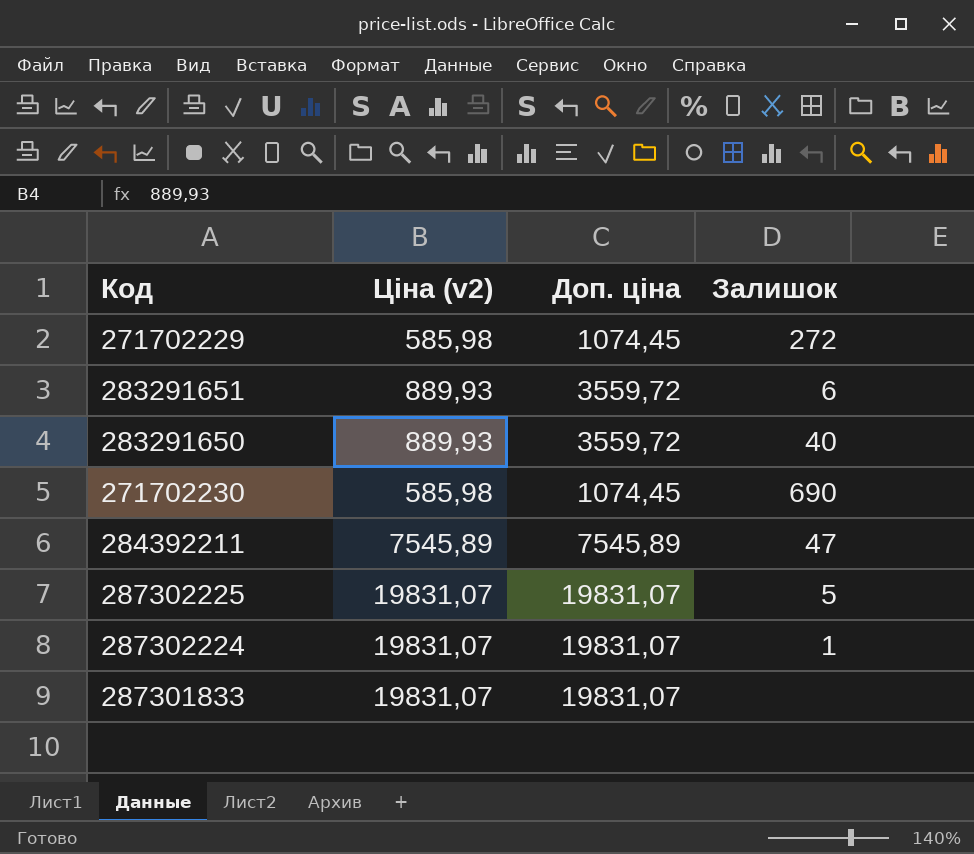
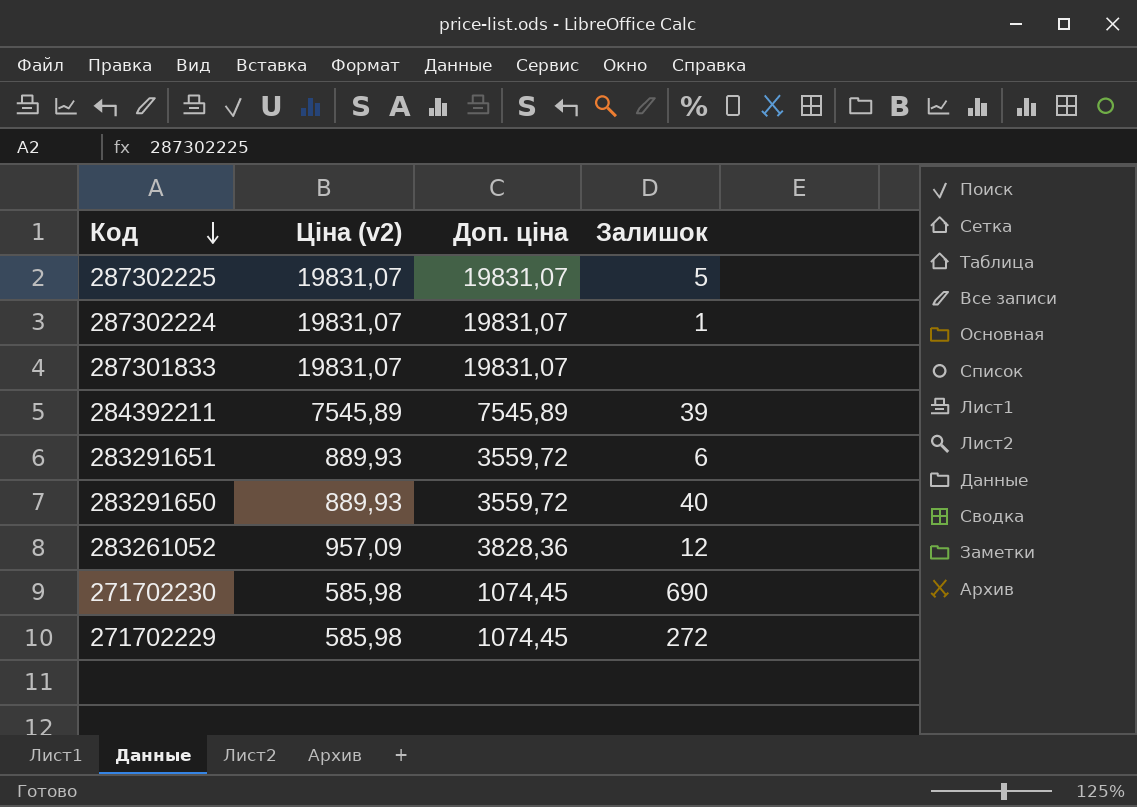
row order: none -> Код descending
284392211 | Залишок: 47 -> 39
row 283261052: none -> 957,09 | 3828,36 | 12

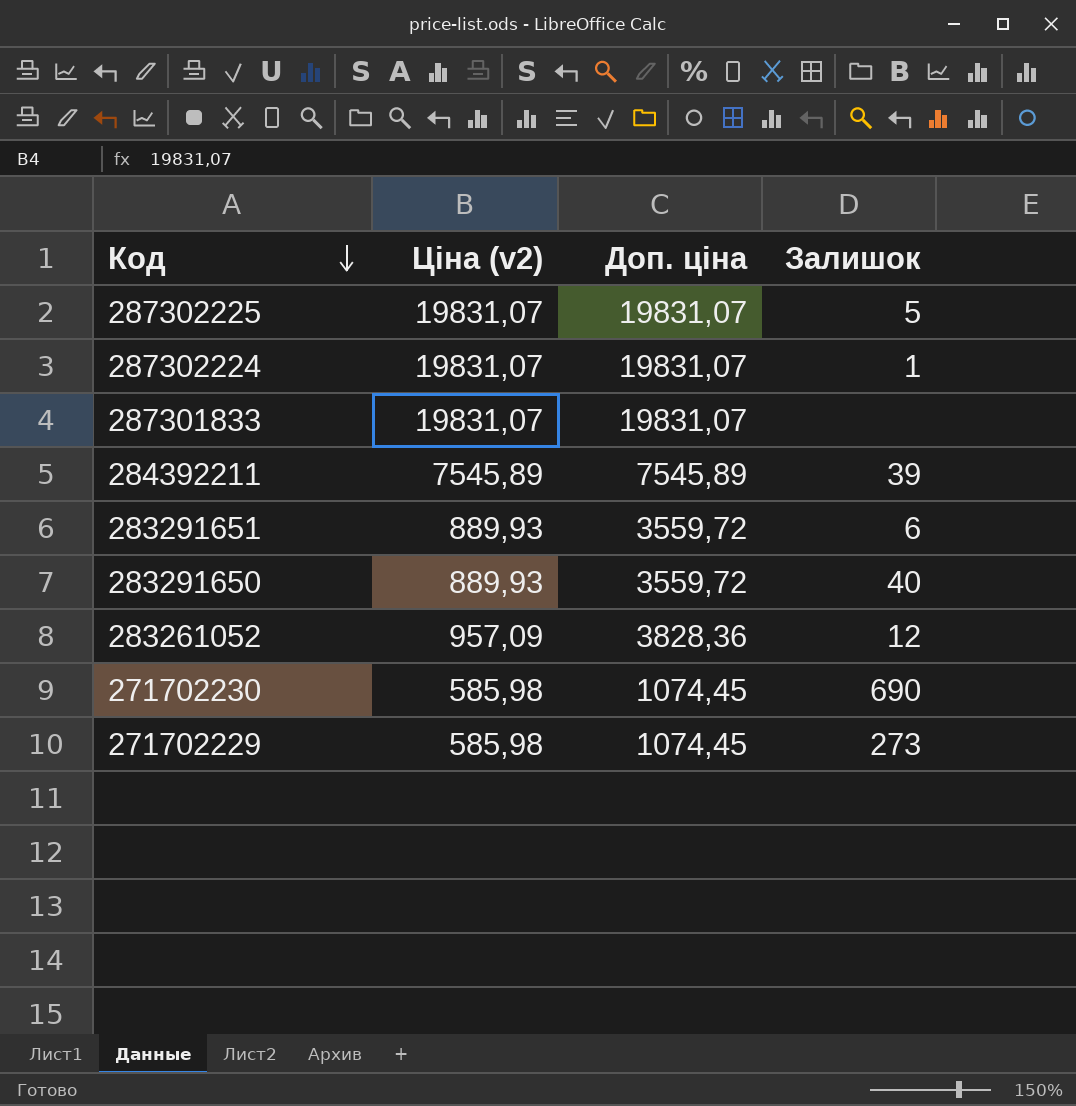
271702229 | Залишок: 272 -> 273

